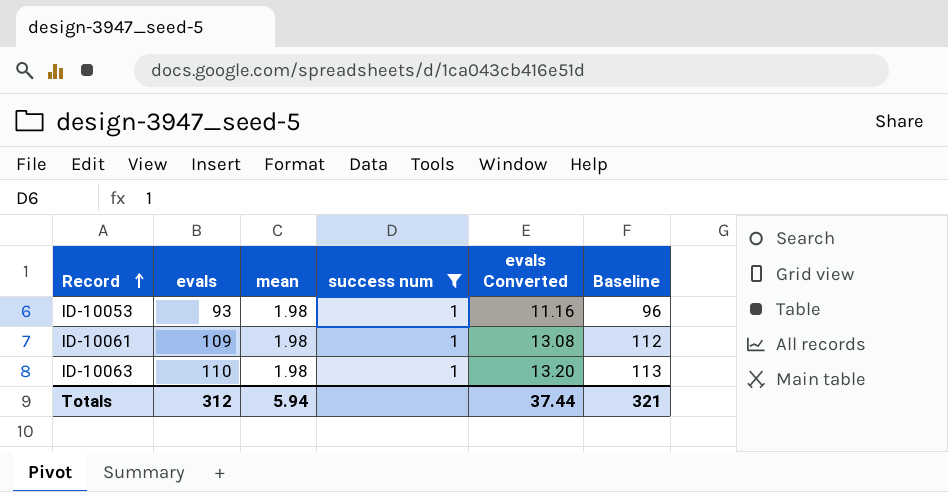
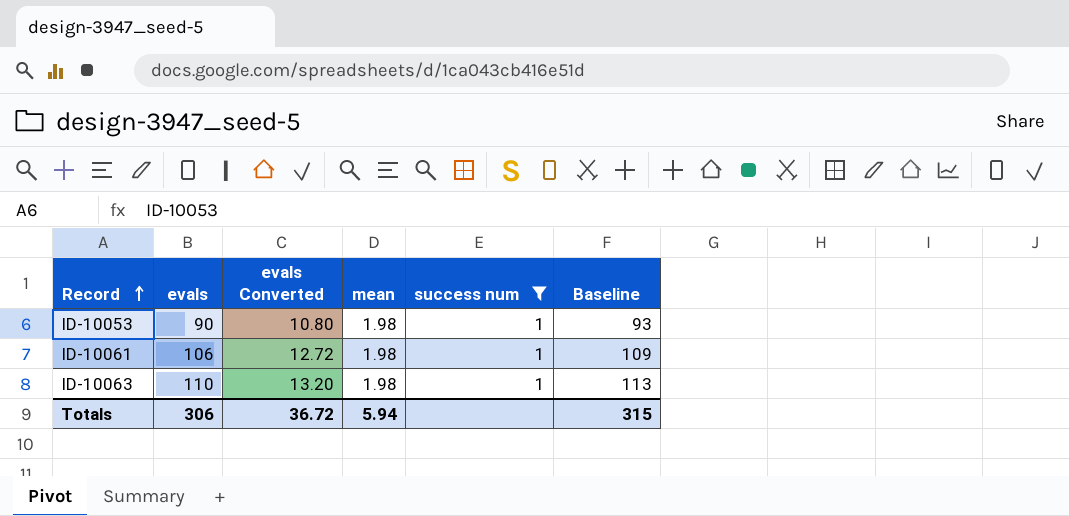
column evals Converted | position: 5 -> 3
ID-10053 | evals: 93 -> 90
ID-10053 | evals Converted: 11.16 -> 10.80
ID-10053 | Baseline: 96 -> 93
ID-10061 | evals: 109 -> 106
ID-10061 | evals Converted: 13.08 -> 12.72
ID-10061 | Baseline: 112 -> 109
Totals | evals: 312 -> 306
Totals | evals Converted: 37.44 -> 36.72
Totals | Baseline: 321 -> 315

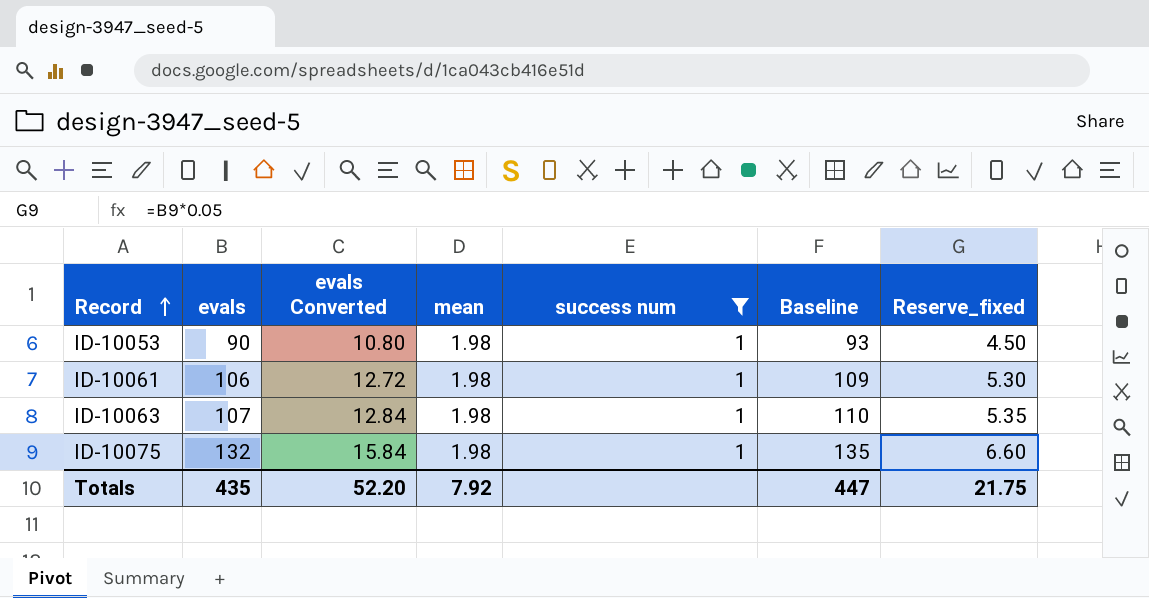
column Reserve_fixed | formula: none -> [evals] * 0.05
ID-10063 | evals: 110 -> 107
ID-10063 | evals Converted: 13.20 -> 12.84
ID-10063 | Baseline: 113 -> 110
row ID-10075: none -> 132 | 15.84 | 1.98 | 1 | 135 | 6.60
Totals | evals: 306 -> 435
Totals | evals Converted: 36.72 -> 52.20
Totals | mean: 5.94 -> 7.92
Totals | Baseline: 315 -> 447

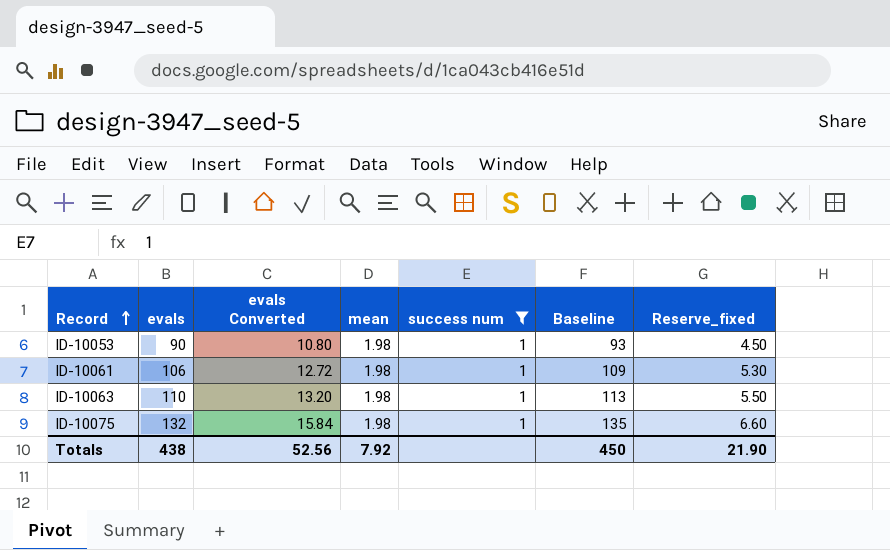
ID-10063 | evals: 107 -> 110
ID-10063 | evals Converted: 12.84 -> 13.20
ID-10063 | Baseline: 110 -> 113
ID-10063 | Reserve_fixed: 5.35 -> 5.50
Totals | evals: 435 -> 438
Totals | evals Converted: 52.20 -> 52.56
Totals | Baseline: 447 -> 450
Totals | Reserve_fixed: 21.75 -> 21.90

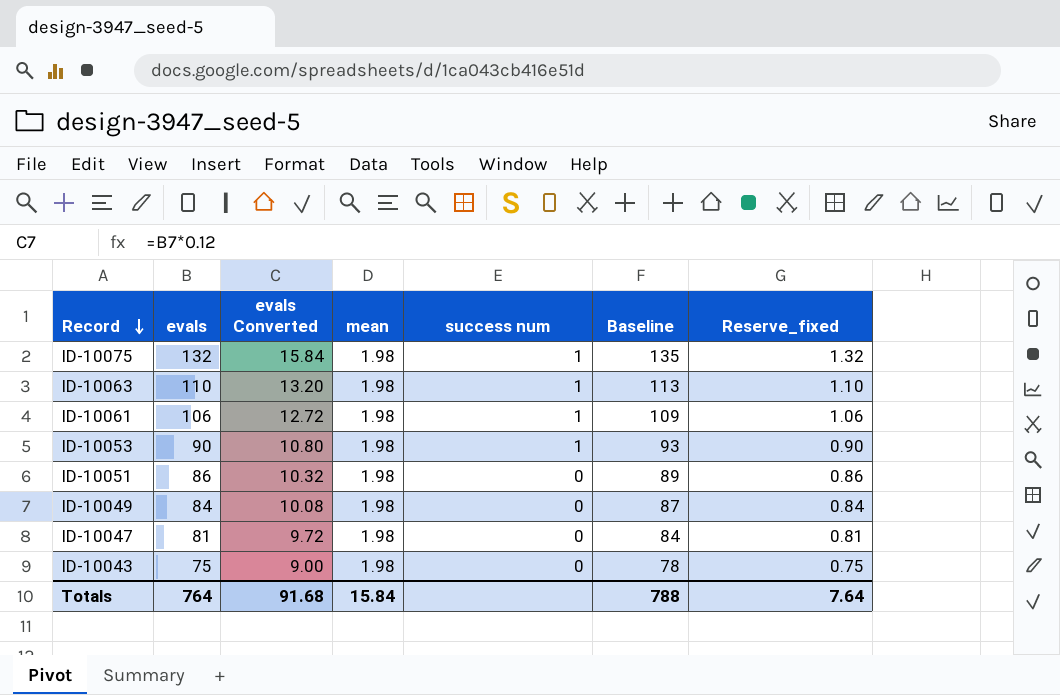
filter: success num = 1 -> none
row order: Record ascending -> Record descending
column Reserve_fixed | formula: [evals] * 0.05 -> [evals] * 0.01
Totals | evals: 438 -> 764
Totals | evals Converted: 52.56 -> 91.68
Totals | mean: 7.92 -> 15.84
Totals | Baseline: 450 -> 788
Totals | Reserve_fixed: 21.90 -> 7.64

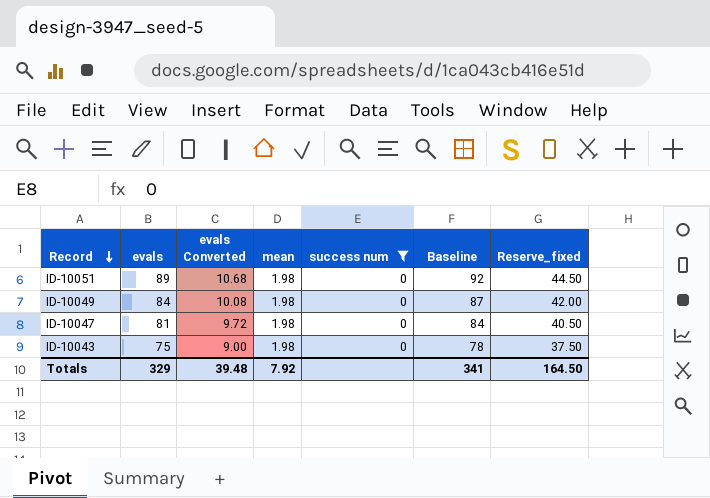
filter: none -> success num = 0
column Reserve_fixed | formula: [evals] * 0.01 -> [evals] * 0.5
ID-10051 | evals: 86 -> 89
ID-10051 | evals Converted: 10.32 -> 10.68
ID-10051 | Baseline: 89 -> 92
Totals | evals: 764 -> 329
Totals | evals Converted: 91.68 -> 39.48
Totals | mean: 15.84 -> 7.92
Totals | Baseline: 788 -> 341
Totals | Reserve_fixed: 7.64 -> 164.50

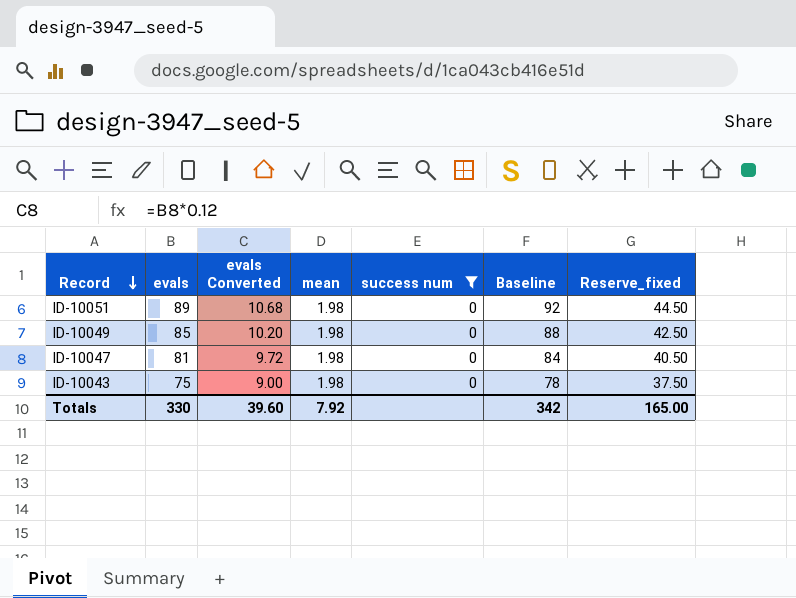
ID-10049 | evals: 84 -> 85
ID-10049 | evals Converted: 10.08 -> 10.20
ID-10049 | Baseline: 87 -> 88
ID-10049 | Reserve_fixed: 42.00 -> 42.50
Totals | evals: 329 -> 330
Totals | evals Converted: 39.48 -> 39.60
Totals | Baseline: 341 -> 342
Totals | Reserve_fixed: 164.50 -> 165.00

